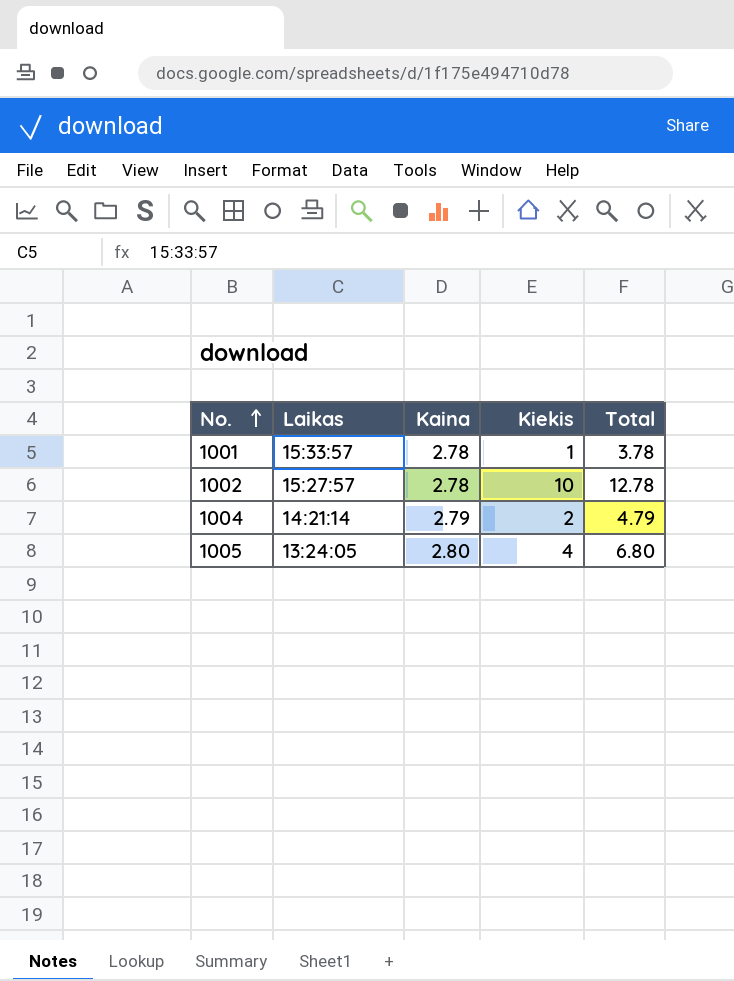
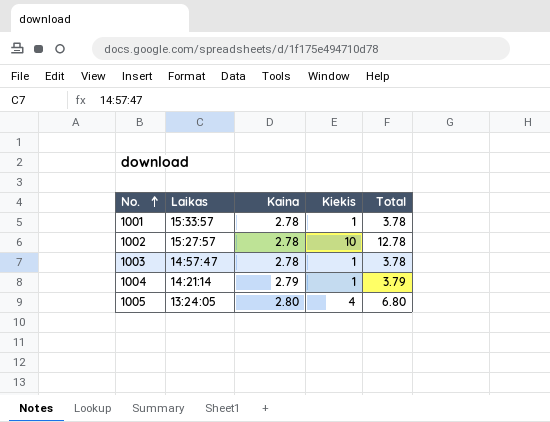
row 1003: none -> 14:57:47 | 2.78 | 1 | 3.78
1004 | Kiekis: 2 -> 1
1004 | Total: 4.79 -> 3.79

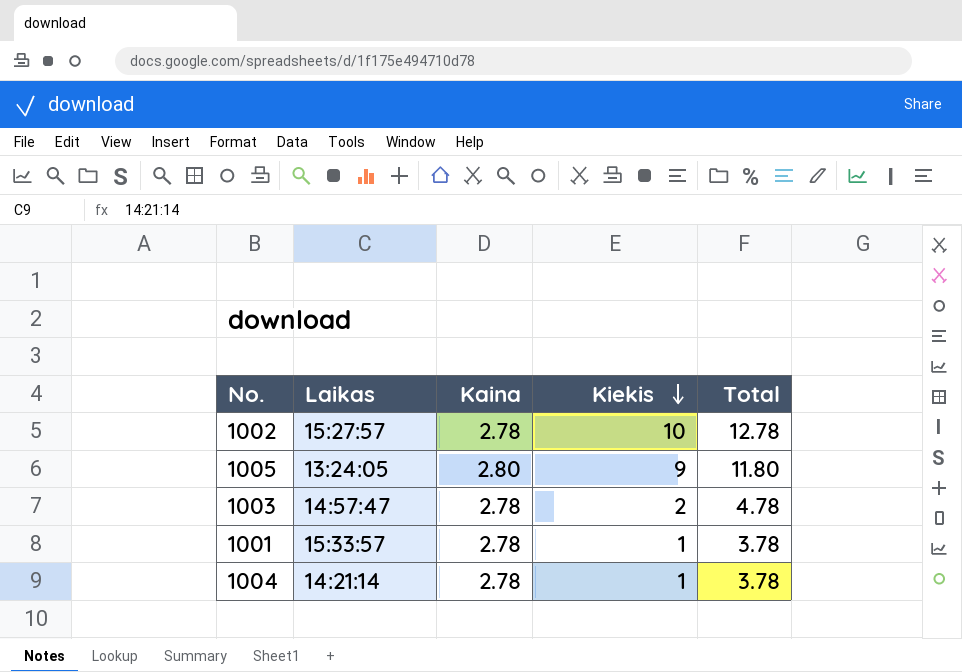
row order: No. ascending -> Kiekis descending
1005 | Kiekis: 4 -> 9
1005 | Total: 6.80 -> 11.80
1003 | Kiekis: 1 -> 2
1003 | Total: 3.78 -> 4.78
1004 | Kaina: 2.79 -> 2.78
1004 | Total: 3.79 -> 3.78

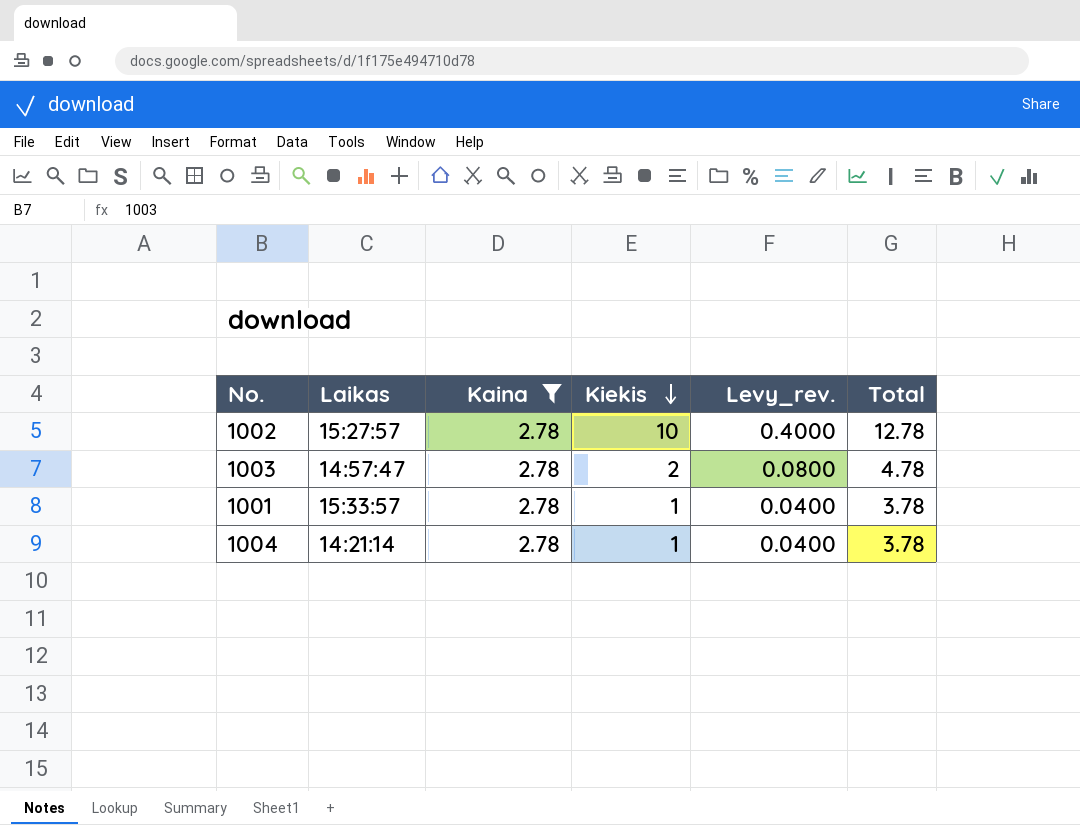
filter: none -> Kaina = 2.78
column Levy_rev. | formula: none -> [Kiekis] * 0.04

